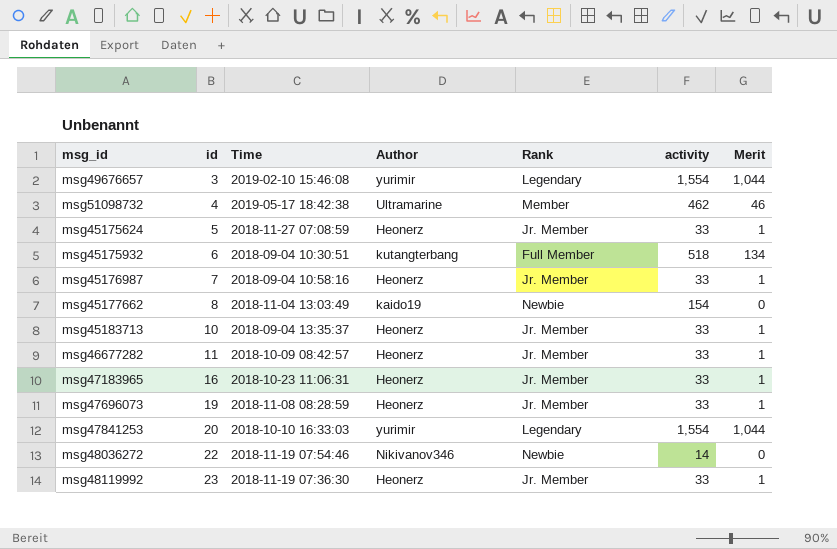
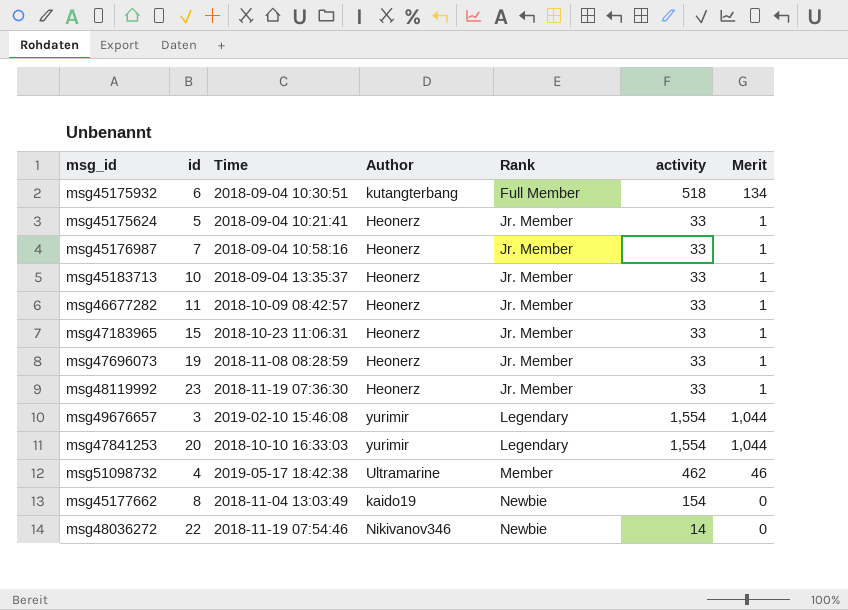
row order: id ascending -> Rank ascending
msg45175624 | Time: 2018-11-27 07:08:59 -> 2018-09-04 10:21:41
msg47183965 | id: 16 -> 15

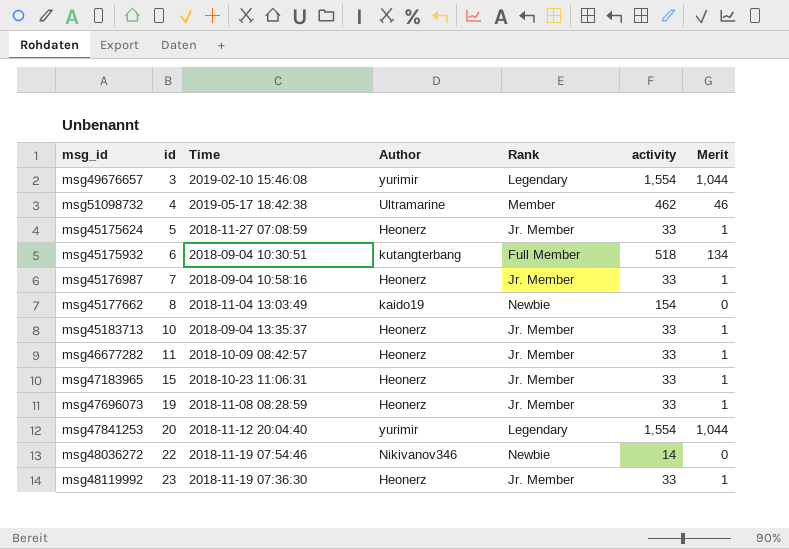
row order: Rank ascending -> id ascending
msg45175624 | Time: 2018-09-04 10:21:41 -> 2018-11-27 07:08:59
msg47841253 | Time: 2018-10-10 16:33:03 -> 2018-11-12 20:04:40

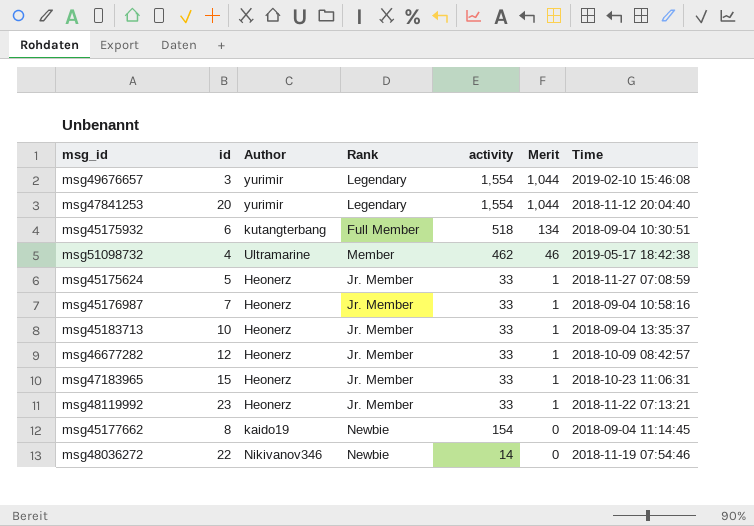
row order: id ascending -> Merit descending
column Time | position: 3 -> 7
row msg47696073: 19 | 2018-11-08 08:28:59 | Heonerz | Jr. Member | 33 | 1 -> none
msg46677282 | id: 11 -> 12
msg48119992 | Time: 2018-11-19 07:36:30 -> 2018-11-22 07:13:21
msg45177662 | Time: 2018-11-04 13:03:49 -> 2018-09-04 11:14:45

